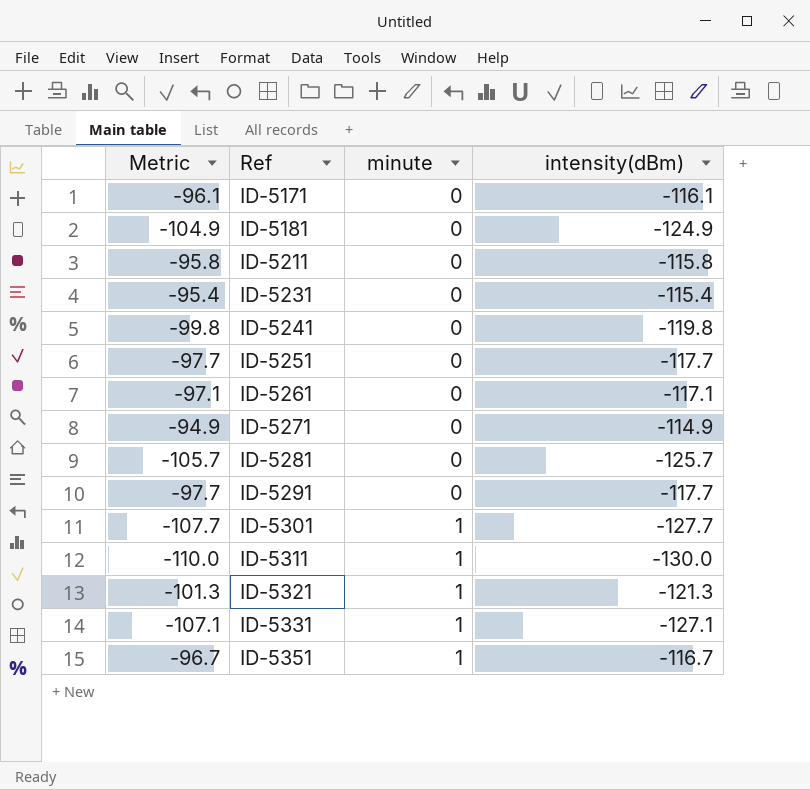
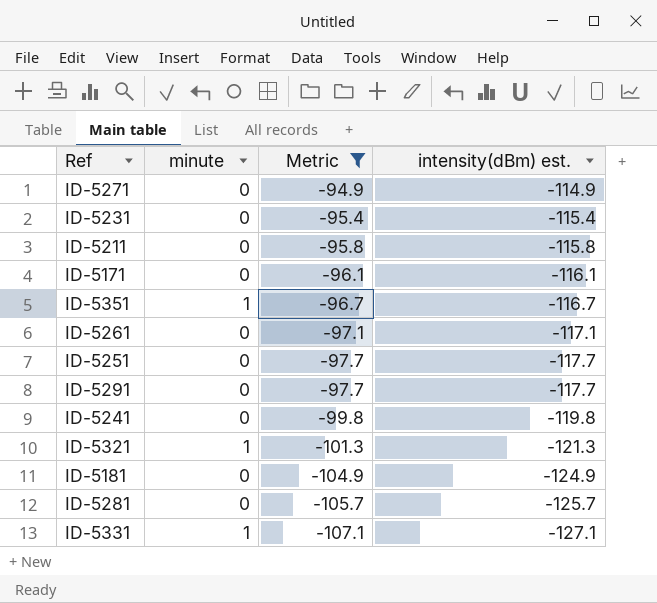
filter: none -> Metric >= -107.1
row order: Ref ascending -> Metric descending
column Metric | position: 1 -> 3
column name: intensity(dBm) -> intensity(dBm) est.

